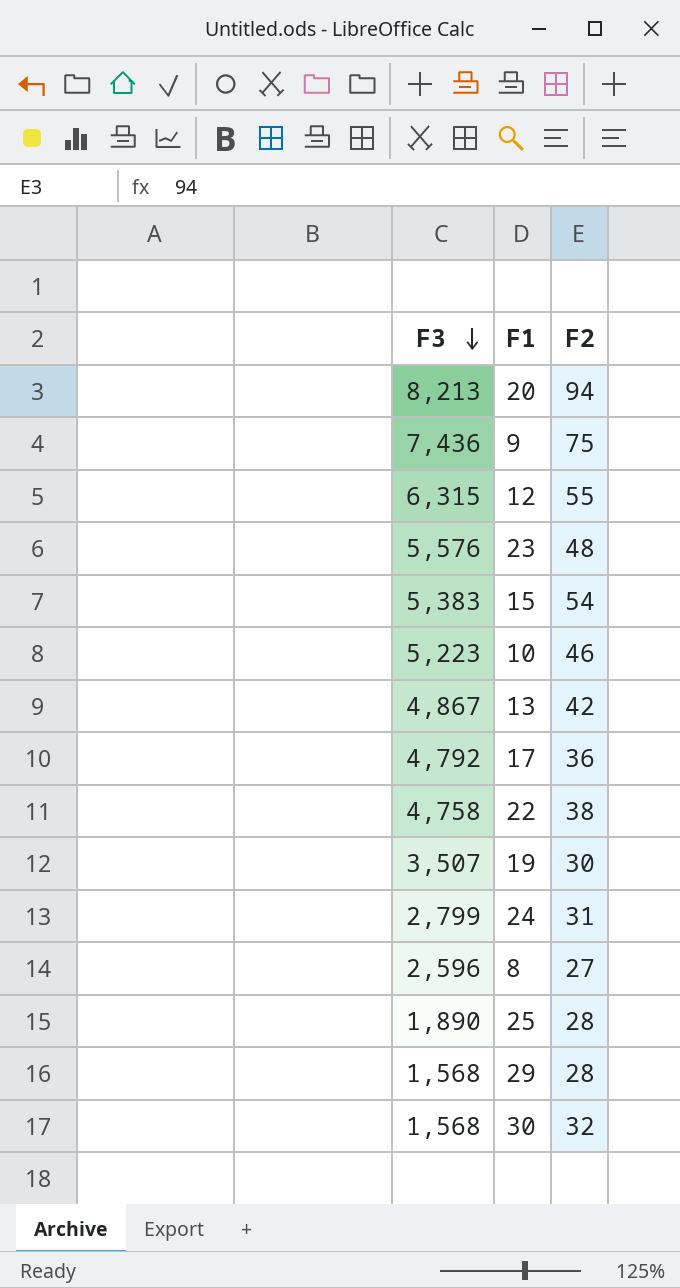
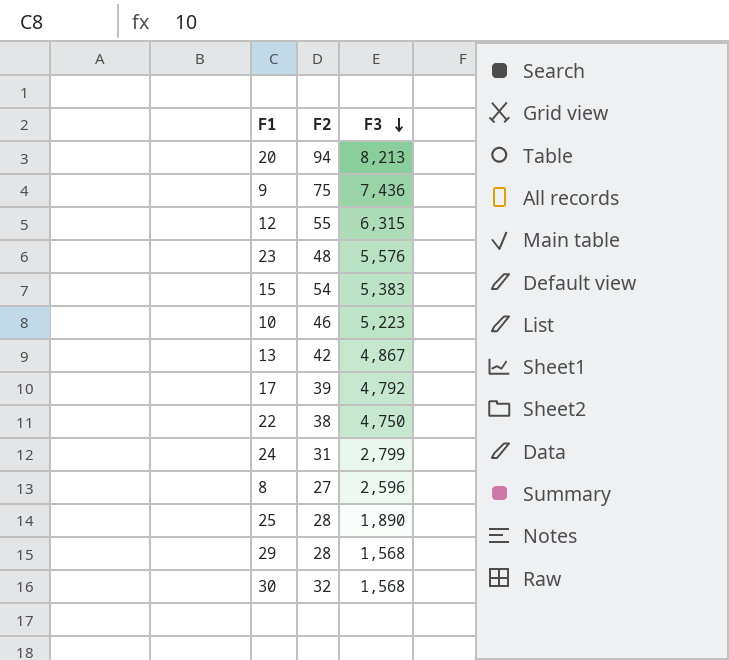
column F3 | position: 1 -> 3
row 19: 3,507 | 30 -> none
17 | F2: 36 -> 39
22 | F3: 4,758 -> 4,750

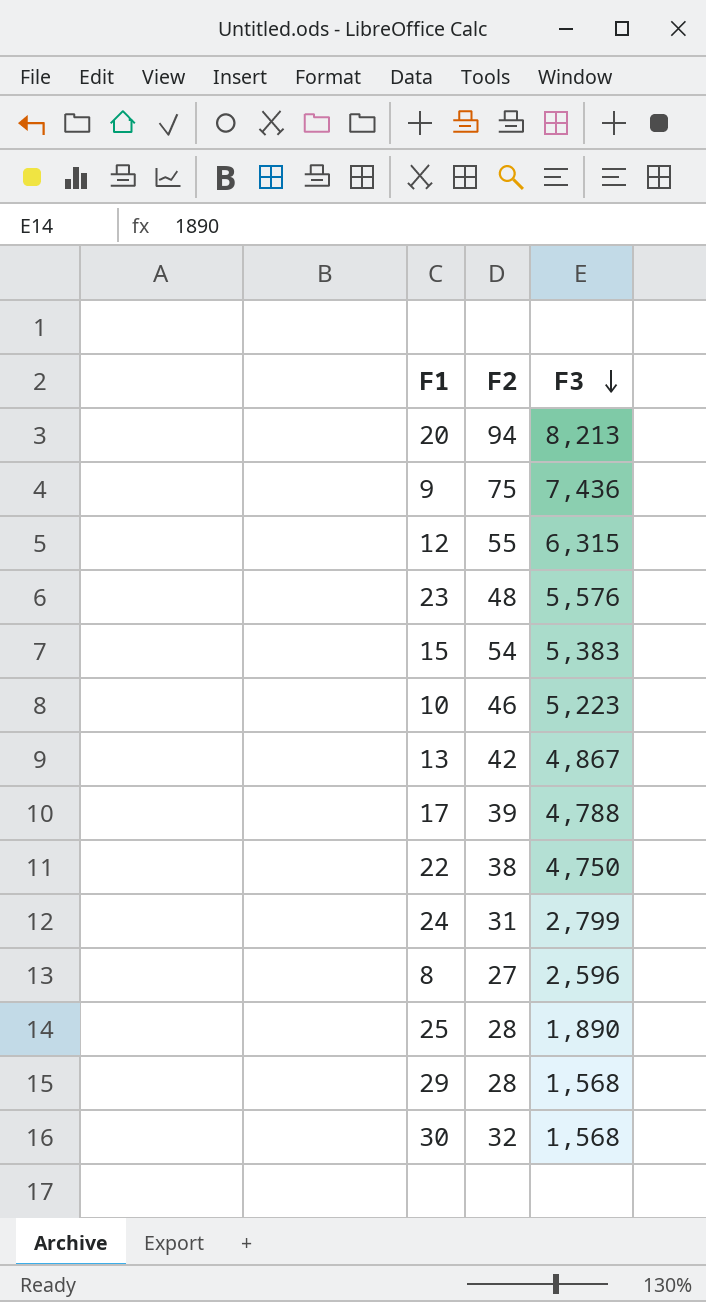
17 | F3: 4,792 -> 4,788

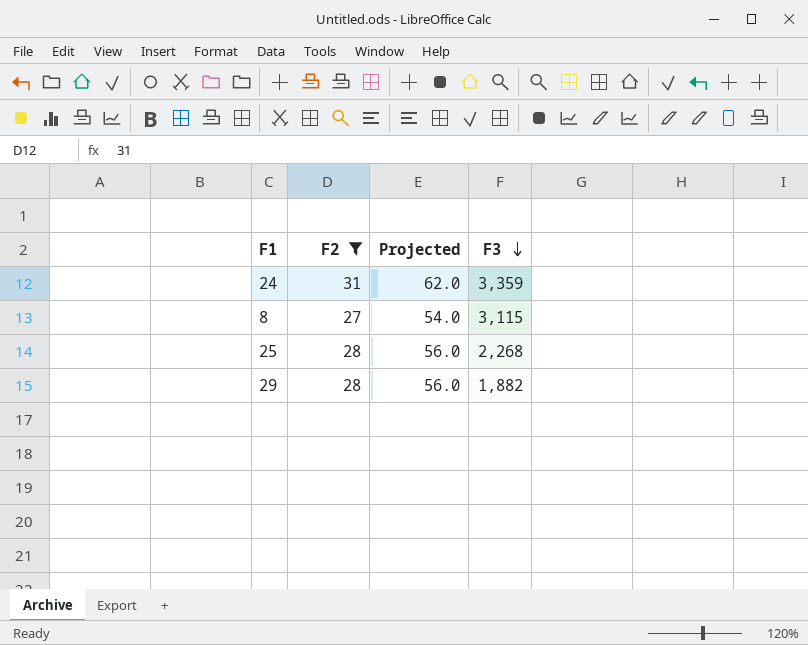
filter: none -> F2 <= 31
column Projected | formula: none -> [F2] * 2
24 | F3: 2,799 -> 3,359
8 | F3: 2,596 -> 3,115
25 | F3: 1,890 -> 2,268
29 | F3: 1,568 -> 1,882

